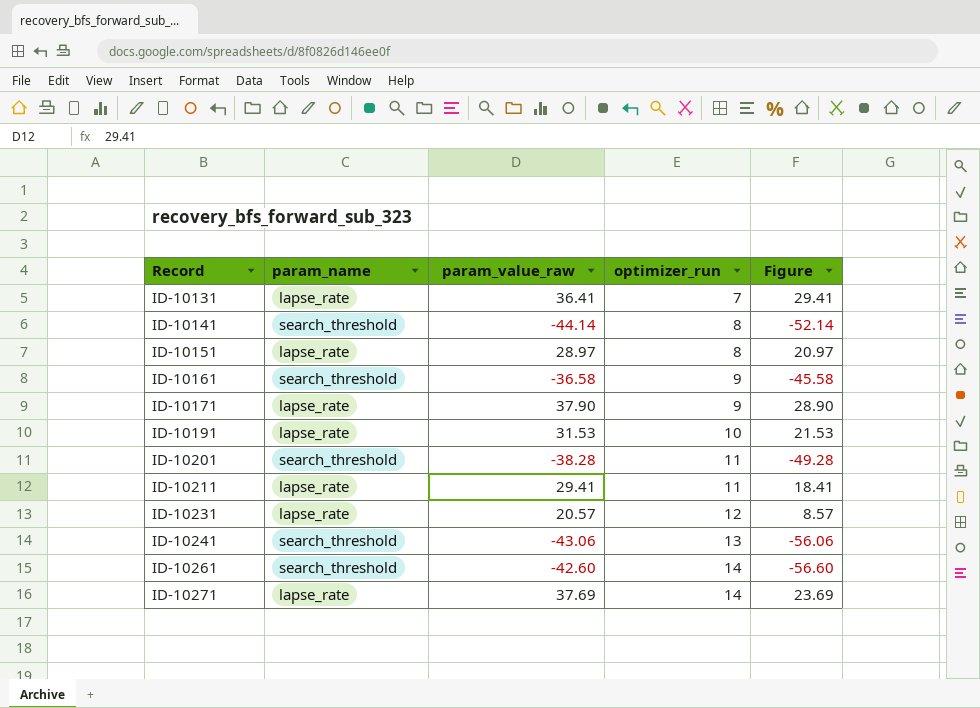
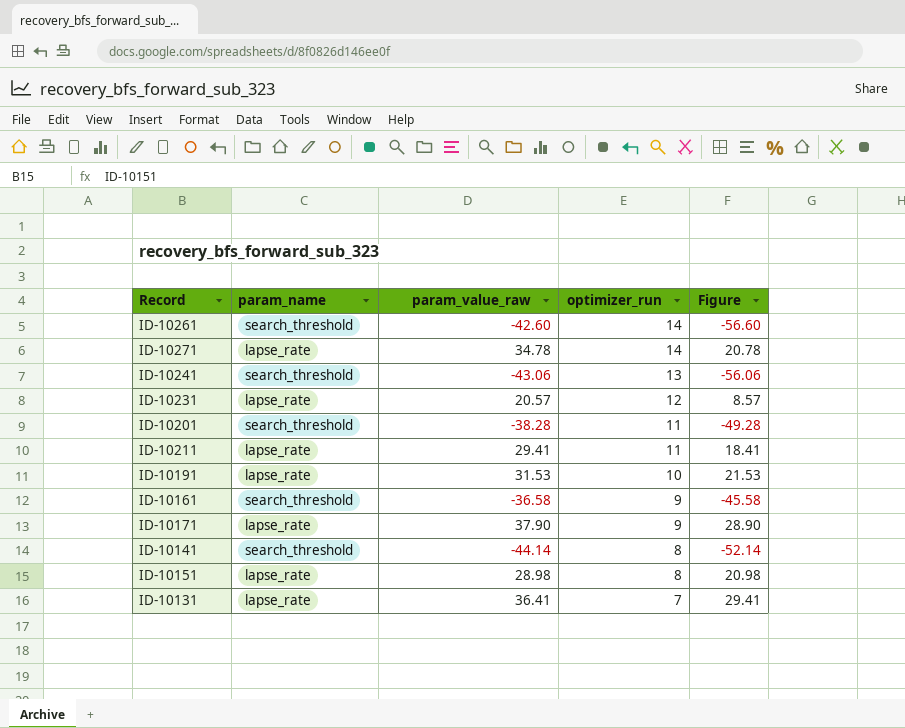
row order: Record ascending -> optimizer_run descending
ID-10271 | param_value_raw: 37.69 -> 34.78
ID-10271 | Figure: 23.69 -> 20.78
ID-10151 | param_value_raw: 28.97 -> 28.98
ID-10151 | Figure: 20.97 -> 20.98

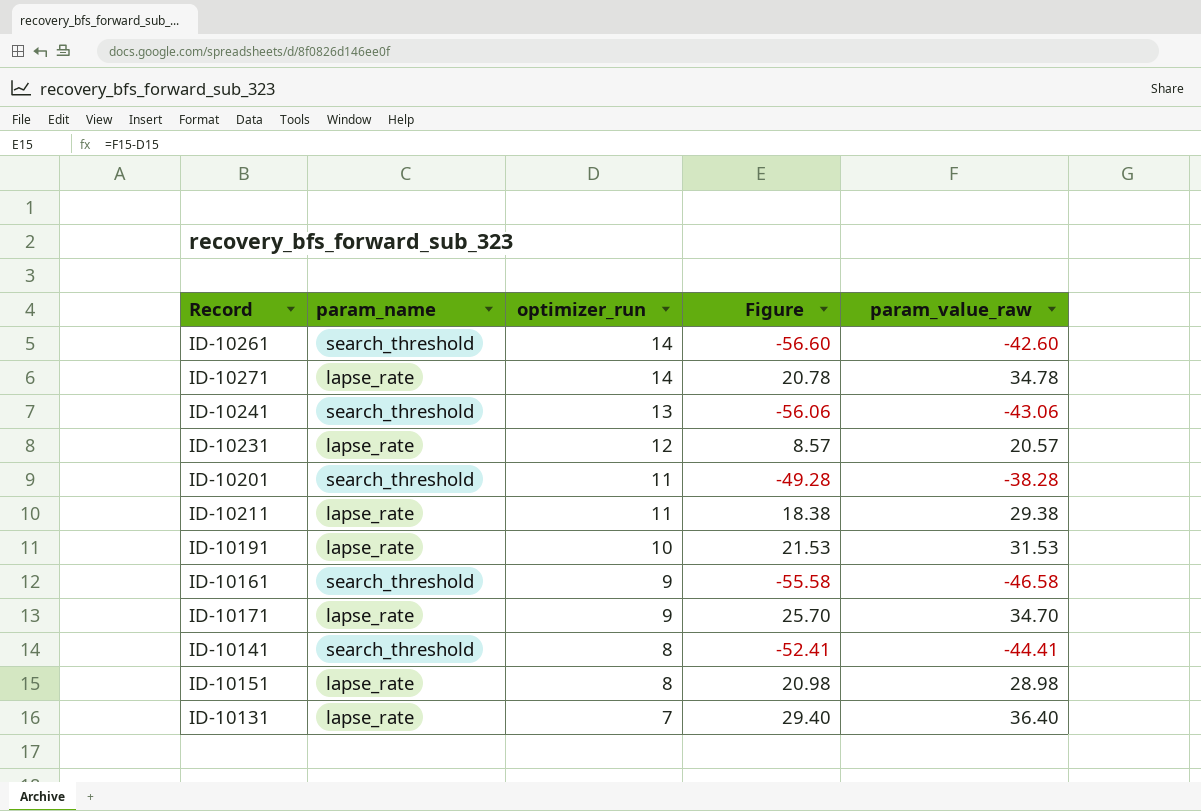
column param_value_raw | position: 3 -> 5
ID-10211 | Figure: 18.41 -> 18.38
ID-10211 | param_value_raw: 29.41 -> 29.38
ID-10161 | Figure: -45.58 -> -55.58
ID-10161 | param_value_raw: -36.58 -> -46.58
ID-10171 | Figure: 28.90 -> 25.70
ID-10171 | param_value_raw: 37.90 -> 34.70
ID-10141 | Figure: -52.14 -> -52.41
ID-10141 | param_value_raw: -44.14 -> -44.41
ID-10131 | Figure: 29.41 -> 29.40
ID-10131 | param_value_raw: 36.41 -> 36.40

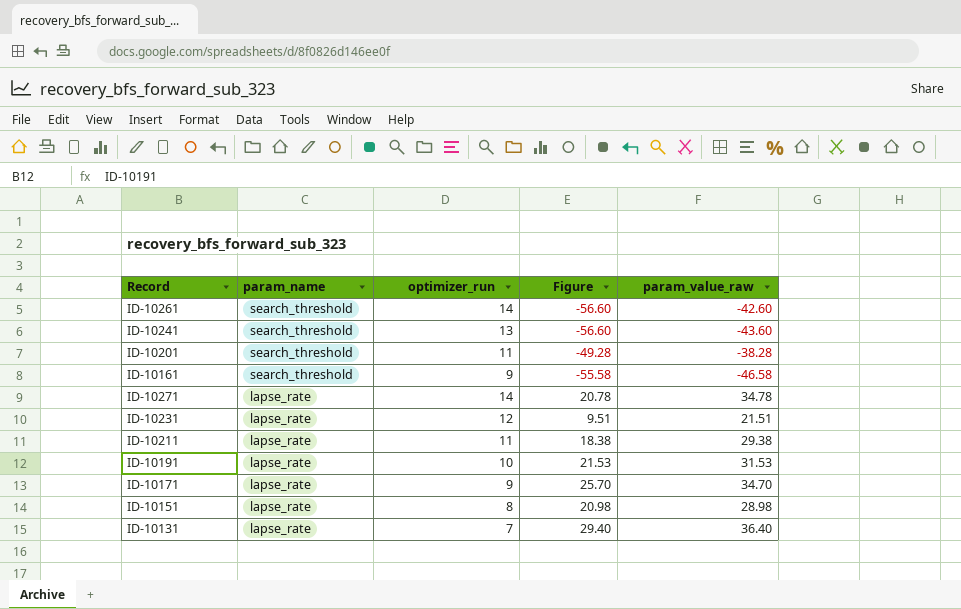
row order: optimizer_run descending -> param_name descending
row ID-10141: search_threshold | 8 | -52.41 | -44.41 -> none
ID-10241 | Figure: -56.06 -> -56.60
ID-10241 | param_value_raw: -43.06 -> -43.60
ID-10231 | Figure: 8.57 -> 9.51
ID-10231 | param_value_raw: 20.57 -> 21.51

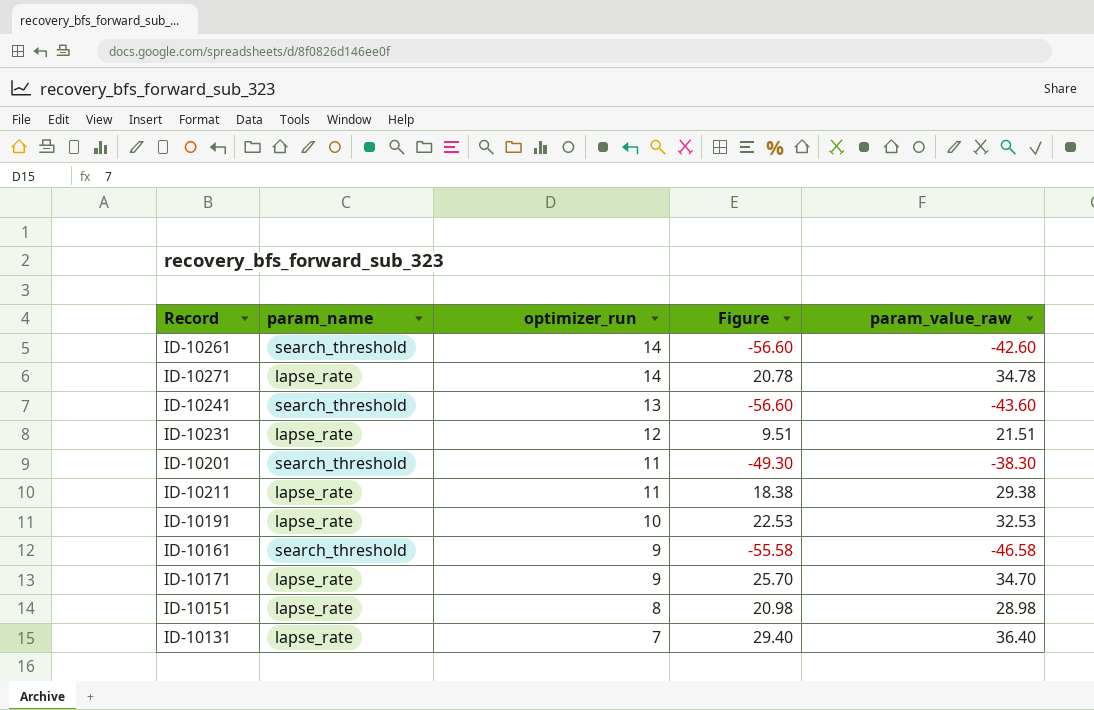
row order: param_name descending -> optimizer_run descending
ID-10201 | Figure: -49.28 -> -49.30
ID-10201 | param_value_raw: -38.28 -> -38.30
ID-10191 | Figure: 21.53 -> 22.53
ID-10191 | param_value_raw: 31.53 -> 32.53

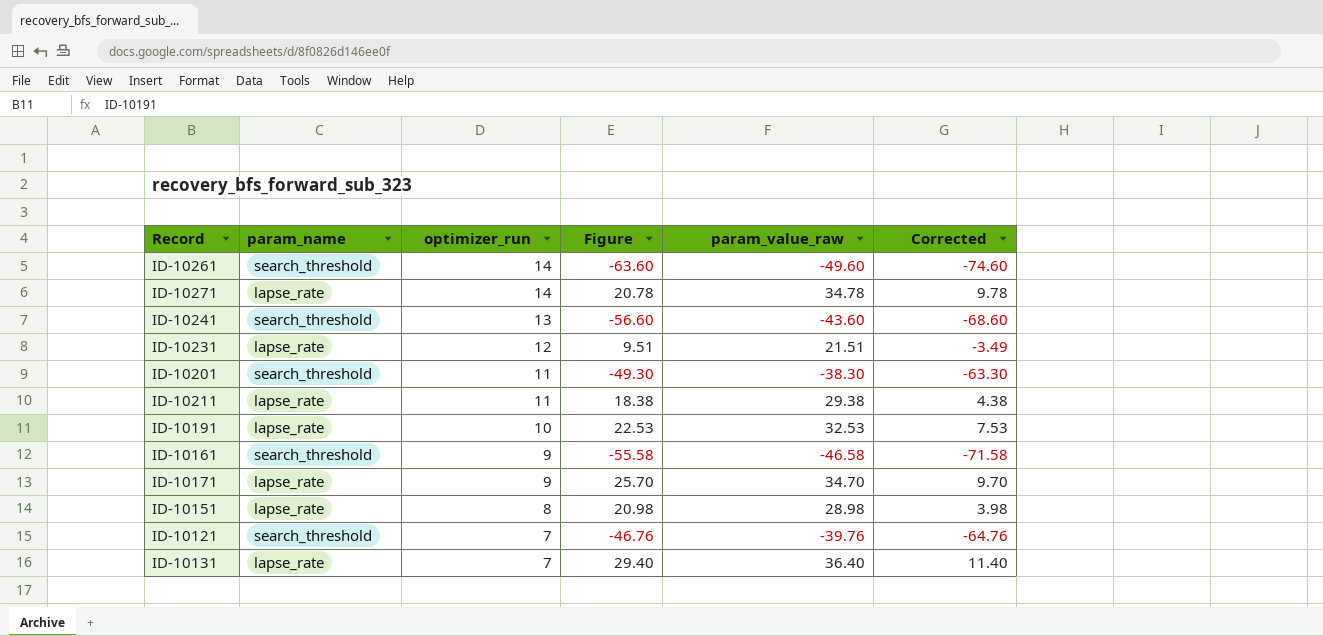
column Corrected | formula: none -> [param_value_raw] - 25
ID-10261 | Figure: -56.60 -> -63.60
ID-10261 | param_value_raw: -42.60 -> -49.60
row ID-10121: none -> search_threshold | 7 | -46.76 | -39.76 | -64.76

